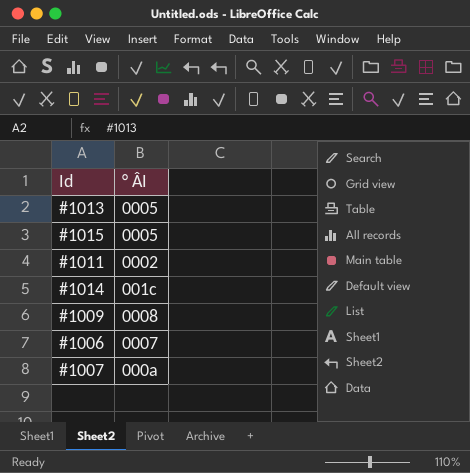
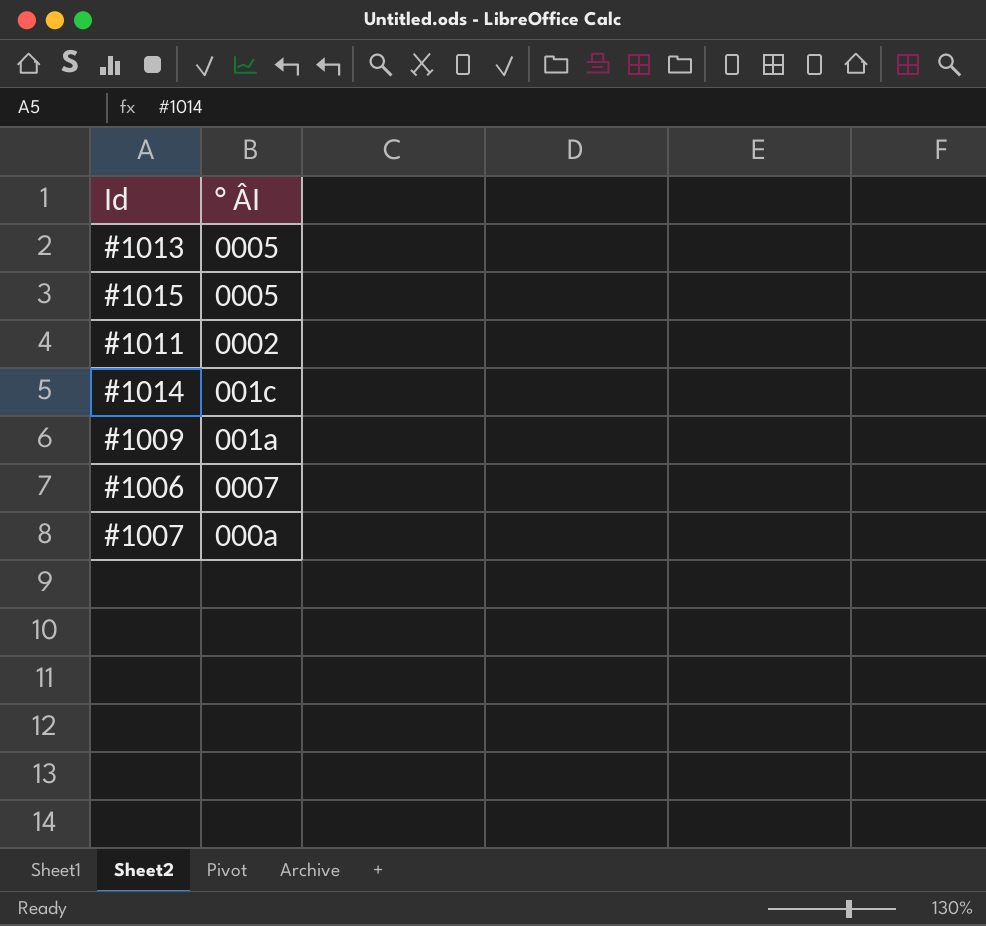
#1009 | ° ÂI: 0008 -> 001a

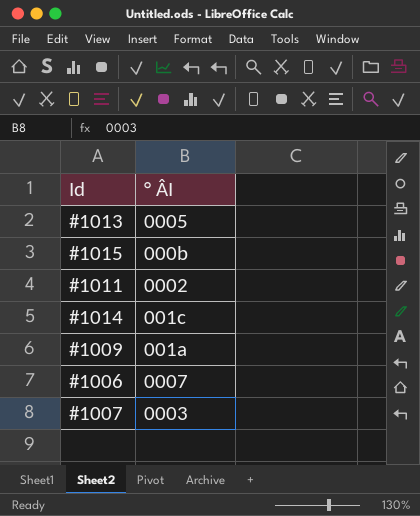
#1015 | ° ÂI: 0005 -> 000b
#1007 | ° ÂI: 000a -> 0003

